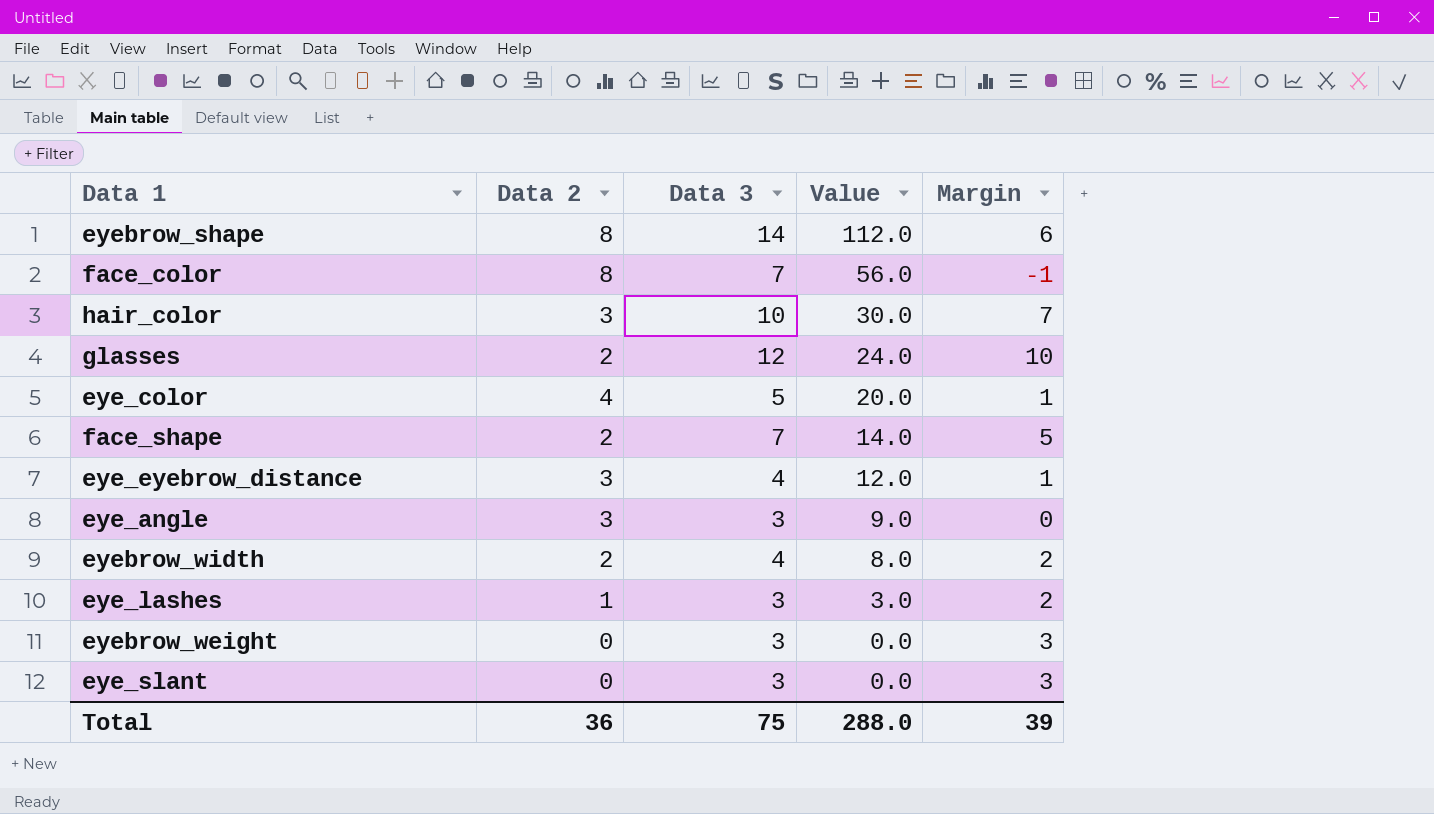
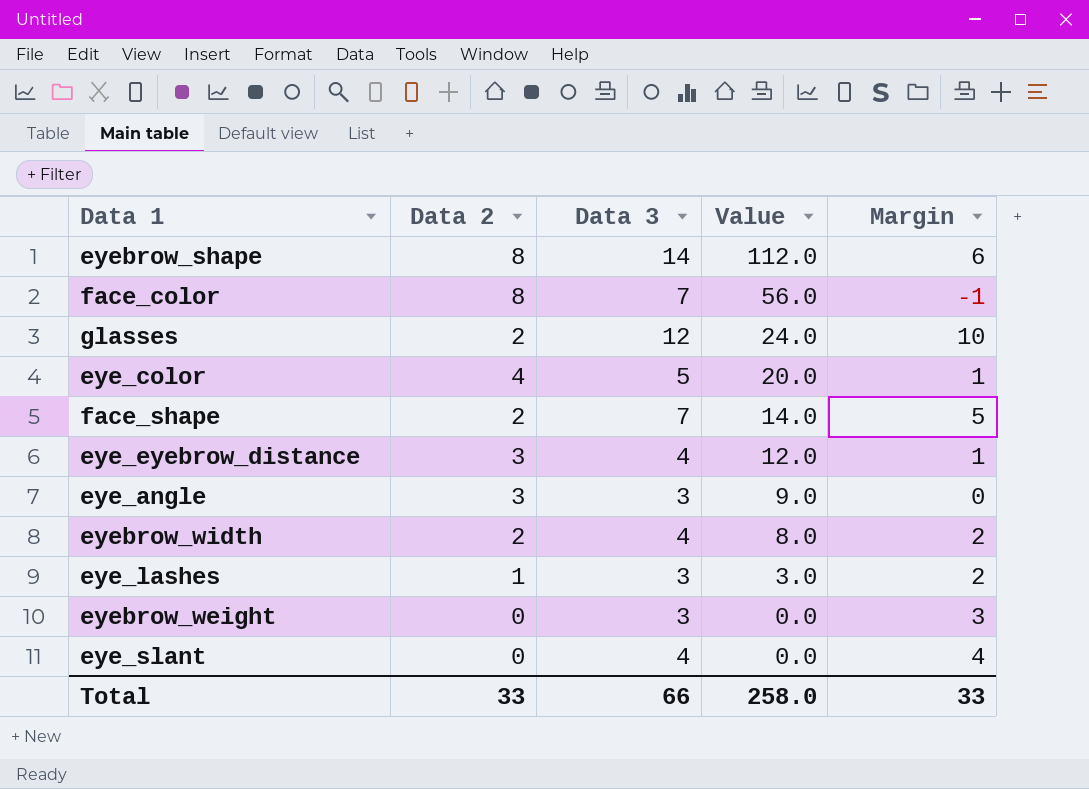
row hair_color: 3 | 10 | 30.0 | 7 -> none
eye_slant | Data 3: 3 -> 4
eye_slant | Margin: 3 -> 4
Total | Data 2: 36 -> 33
Total | Data 3: 75 -> 66
Total | Value: 288.0 -> 258.0
Total | Margin: 39 -> 33

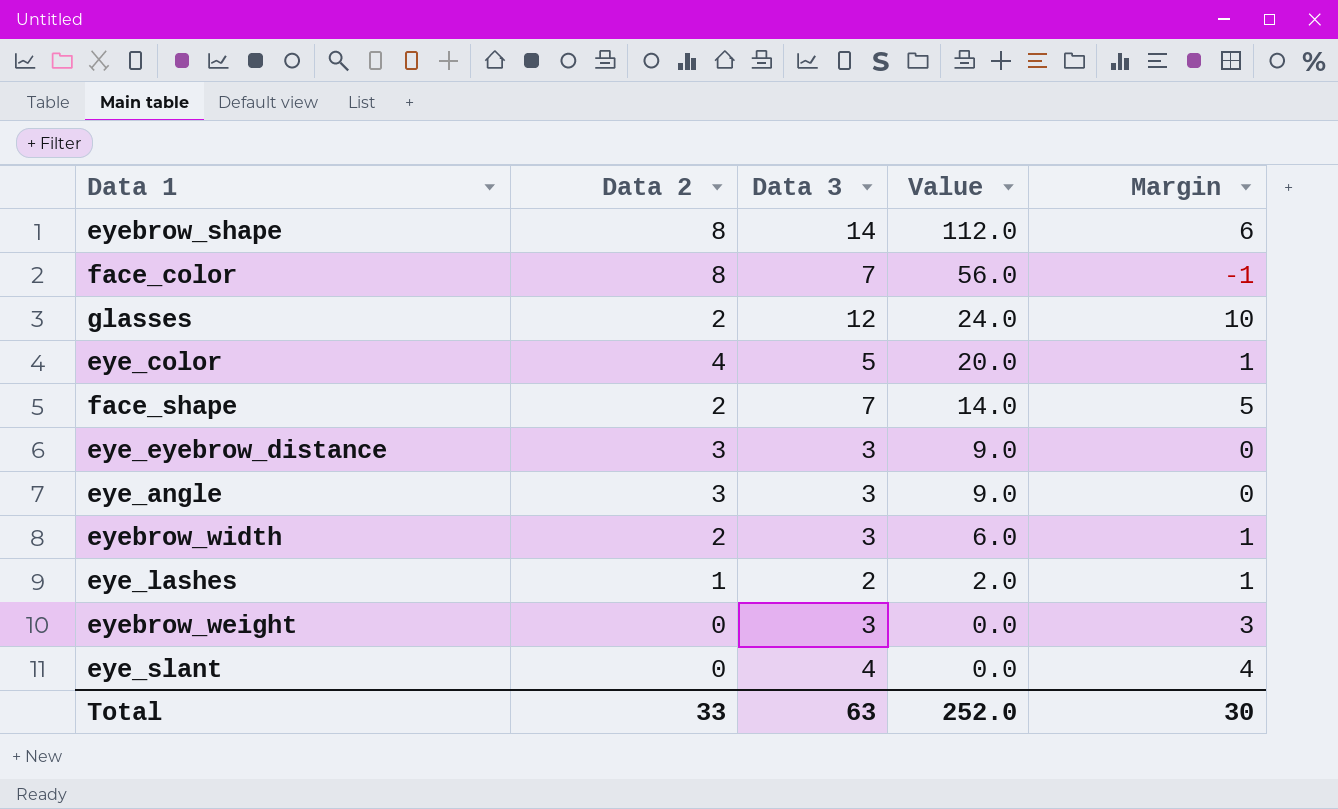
eye_eyebrow_distance | Data 3: 4 -> 3
eye_eyebrow_distance | Value: 12.0 -> 9.0
eye_eyebrow_distance | Margin: 1 -> 0
eyebrow_width | Data 3: 4 -> 3
eyebrow_width | Value: 8.0 -> 6.0
eyebrow_width | Margin: 2 -> 1
eye_lashes | Data 3: 3 -> 2
eye_lashes | Value: 3.0 -> 2.0
eye_lashes | Margin: 2 -> 1
Total | Data 3: 66 -> 63
Total | Value: 258.0 -> 252.0
Total | Margin: 33 -> 30

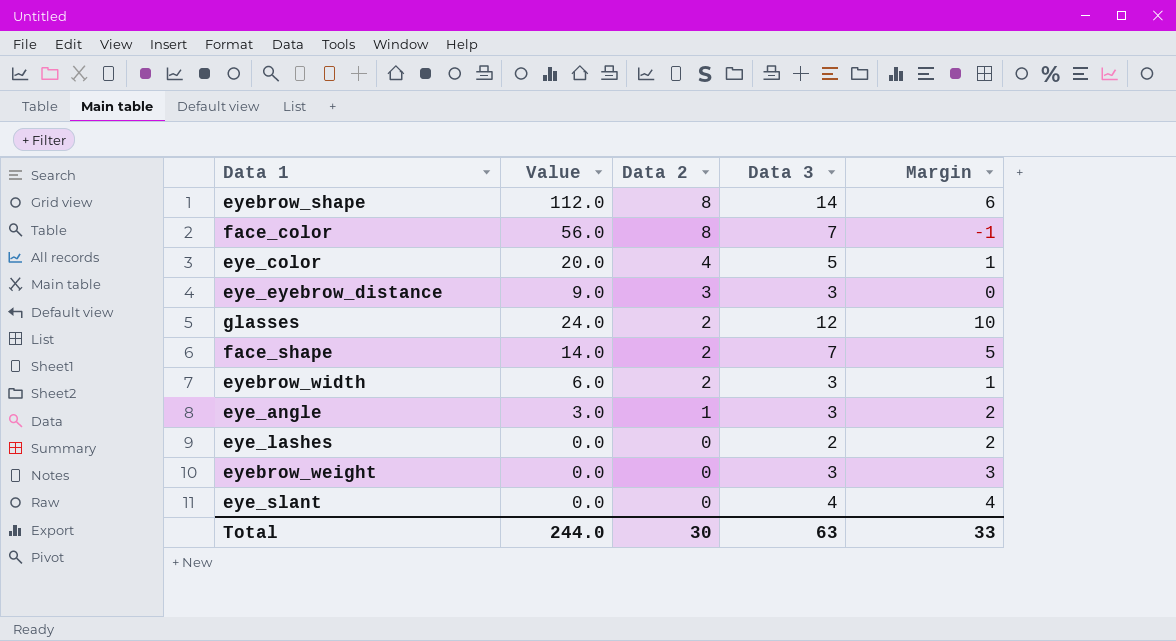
row order: Value descending -> Data 2 descending
column Value | position: 4 -> 2
eye_angle | Value: 9.0 -> 3.0
eye_angle | Data 2: 3 -> 1
eye_angle | Margin: 0 -> 2
eye_lashes | Value: 2.0 -> 0.0
eye_lashes | Data 2: 1 -> 0
eye_lashes | Margin: 1 -> 2
Total | Value: 252.0 -> 244.0
Total | Data 2: 33 -> 30
Total | Margin: 30 -> 33

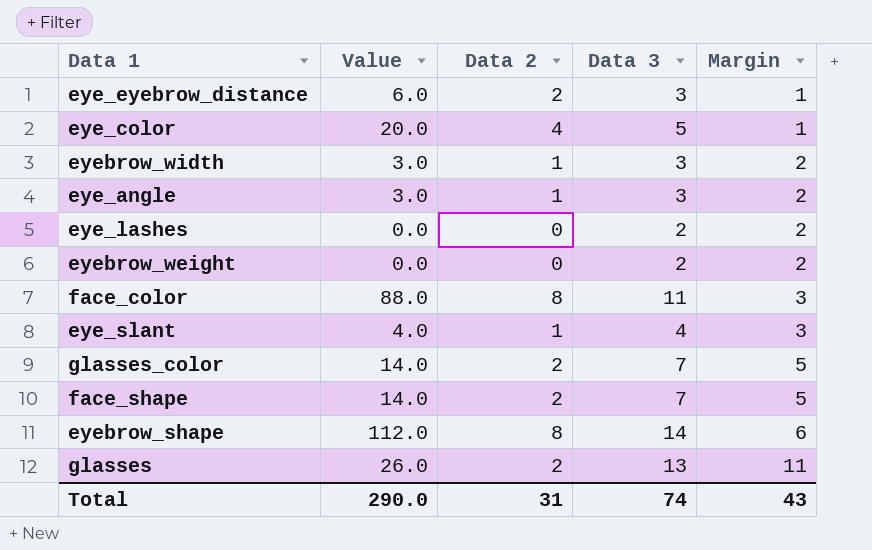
row order: Data 2 descending -> Margin ascending
eye_eyebrow_distance | Value: 9.0 -> 6.0
eye_eyebrow_distance | Data 2: 3 -> 2
eye_eyebrow_distance | Margin: 0 -> 1
eyebrow_width | Value: 6.0 -> 3.0
eyebrow_width | Data 2: 2 -> 1
eyebrow_width | Margin: 1 -> 2
eyebrow_weight | Data 3: 3 -> 2
eyebrow_weight | Margin: 3 -> 2
face_color | Value: 56.0 -> 88.0
face_color | Data 3: 7 -> 11
face_color | Margin: -1 -> 3
eye_slant | Value: 0.0 -> 4.0
eye_slant | Data 2: 0 -> 1
eye_slant | Margin: 4 -> 3
row glasses_color: none -> 14.0 | 2 | 7 | 5
glasses | Value: 24.0 -> 26.0
glasses | Data 3: 12 -> 13
glasses | Margin: 10 -> 11
Total | Value: 244.0 -> 290.0
Total | Data 2: 30 -> 31
Total | Data 3: 63 -> 74
Total | Margin: 33 -> 43

